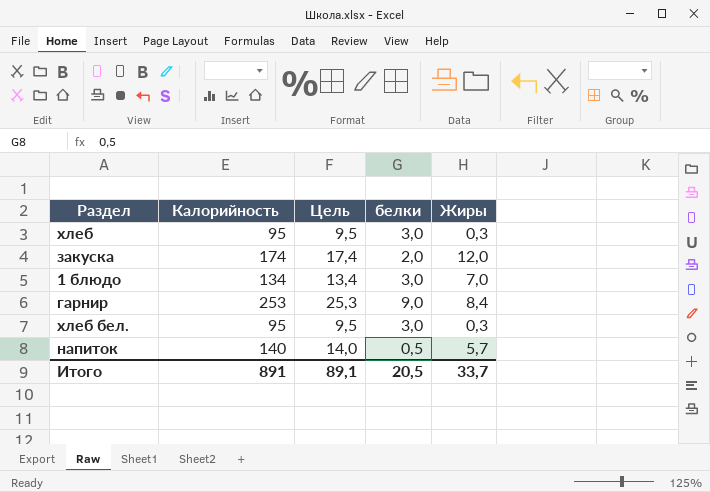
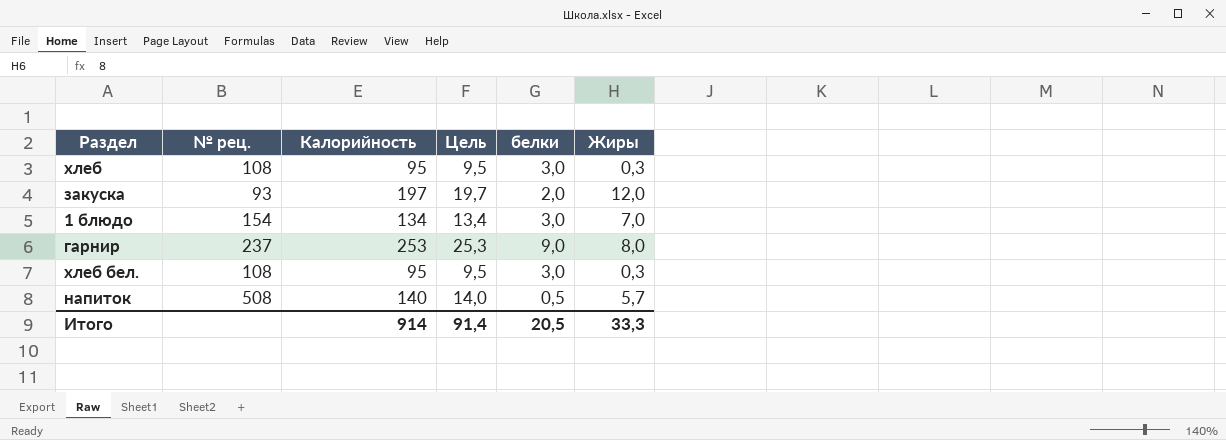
column № рец. | position: none -> 2
закуска | Калорийность: 174 -> 197
закуска | Цель: 17,4 -> 19,7
гарнир | Жиры: 8,4 -> 8,0
Итого | Калорийность: 891 -> 914
Итого | Цель: 89,1 -> 91,4
Итого | Жиры: 33,7 -> 33,3

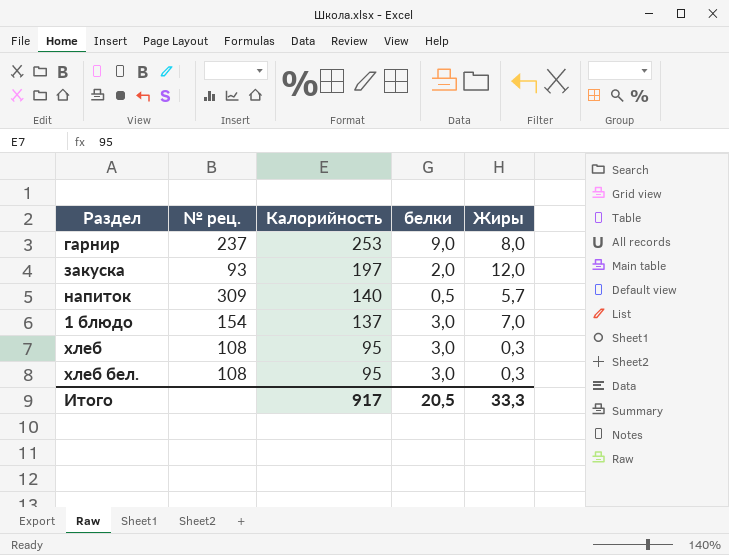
row order: none -> Калорийность descending
column Цель | formula: [Калорийность] * 0,1 -> none
напиток | № рец.: 508 -> 309
1 блюдо | Калорийность: 134 -> 137
Итого | Калорийность: 914 -> 917

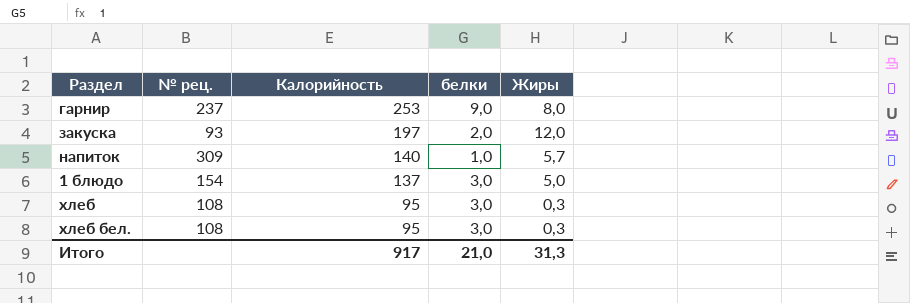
напиток | белки: 0,5 -> 1,0
1 блюдо | Жиры: 7,0 -> 5,0
Итого | белки: 20,5 -> 21,0
Итого | Жиры: 33,3 -> 31,3

